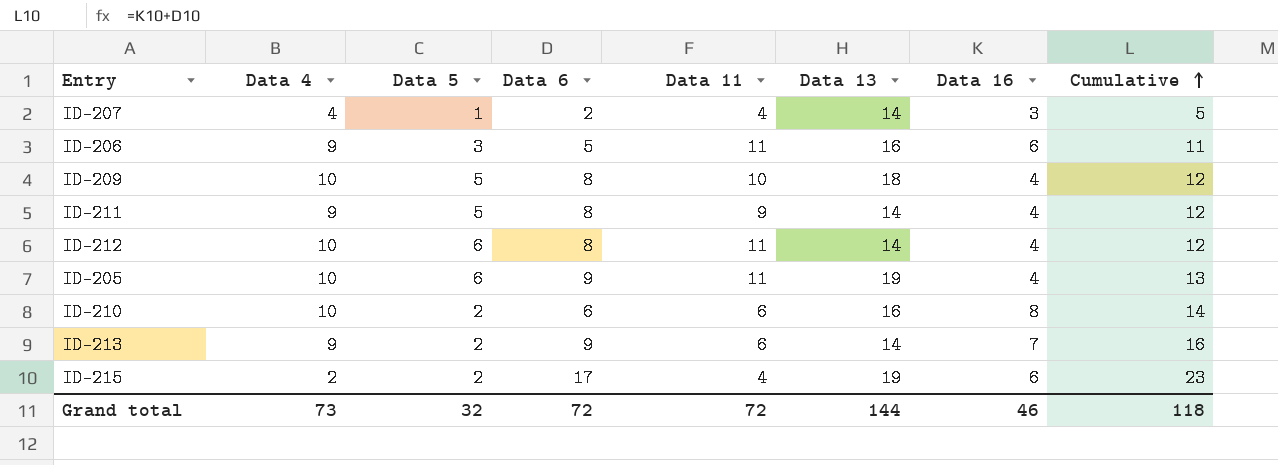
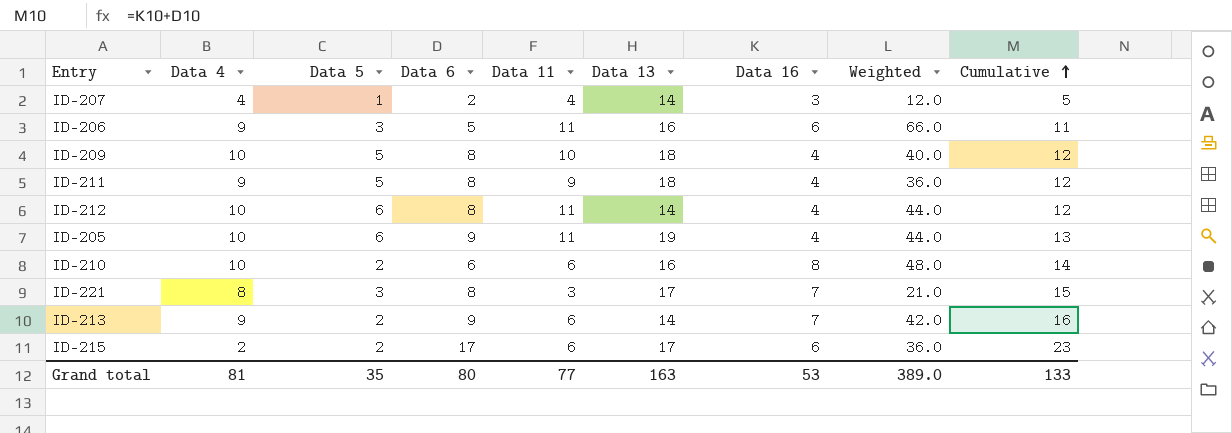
column Weighted | formula: none -> [Data 11] * [Data 16]
ID-211 | Data 13: 14 -> 18
row ID-221: none -> 8 | 3 | 8 | 3 | 17 | 7 | 21.0 | 15
ID-215 | Data 11: 4 -> 6
ID-215 | Data 13: 19 -> 17
Grand total | Data 4: 73 -> 81
Grand total | Data 5: 32 -> 35
Grand total | Data 6: 72 -> 80
Grand total | Data 11: 72 -> 77
Grand total | Data 13: 144 -> 163
Grand total | Data 16: 46 -> 53
Grand total | Cumulative: 118 -> 133

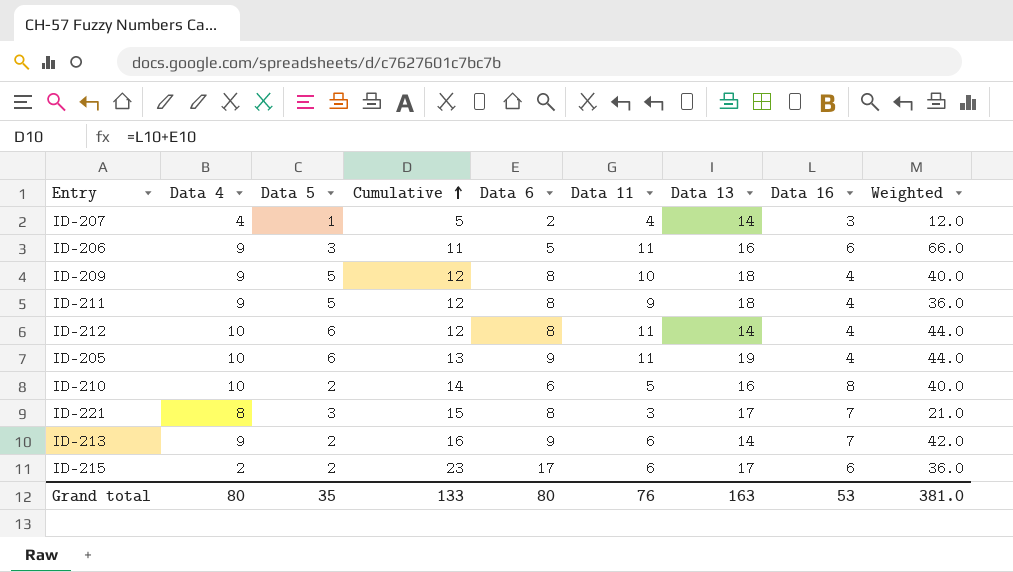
column Cumulative | position: 9 -> 4
ID-209 | Data 4: 10 -> 9
ID-210 | Data 11: 6 -> 5
ID-210 | Weighted: 48.0 -> 40.0
Grand total | Data 4: 81 -> 80
Grand total | Data 11: 77 -> 76
Grand total | Weighted: 389.0 -> 381.0

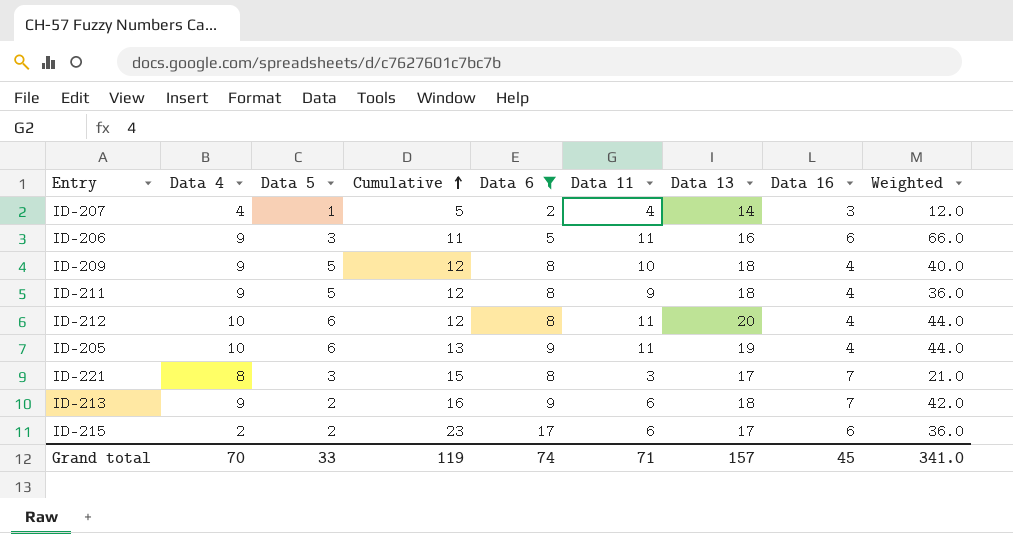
filter: none -> Data 6 != 6
ID-212 | Data 13: 14 -> 20
ID-213 | Data 13: 14 -> 18
Grand total | Data 4: 80 -> 70
Grand total | Data 5: 35 -> 33
Grand total | Cumulative: 133 -> 119
Grand total | Data 6: 80 -> 74
Grand total | Data 11: 76 -> 71
Grand total | Data 13: 163 -> 157
Grand total | Data 16: 53 -> 45
Grand total | Weighted: 381.0 -> 341.0

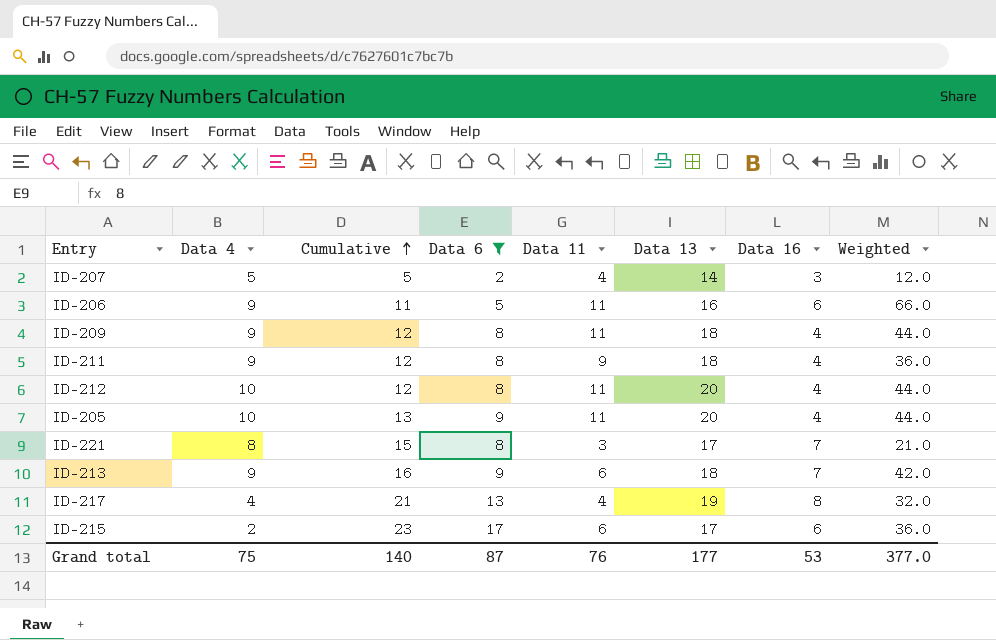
column Data 5 | position: 3 -> none
ID-207 | Data 4: 4 -> 5
ID-209 | Data 11: 10 -> 11
ID-209 | Weighted: 40.0 -> 44.0
ID-205 | Data 13: 19 -> 20
row ID-217: none -> 4 | 21 | 13 | 4 | 19 | 8 | 32.0
Grand total | Data 4: 70 -> 75
Grand total | Cumulative: 119 -> 140
Grand total | Data 6: 74 -> 87
Grand total | Data 11: 71 -> 76
Grand total | Data 13: 157 -> 177
Grand total | Data 16: 45 -> 53
Grand total | Weighted: 341.0 -> 377.0

